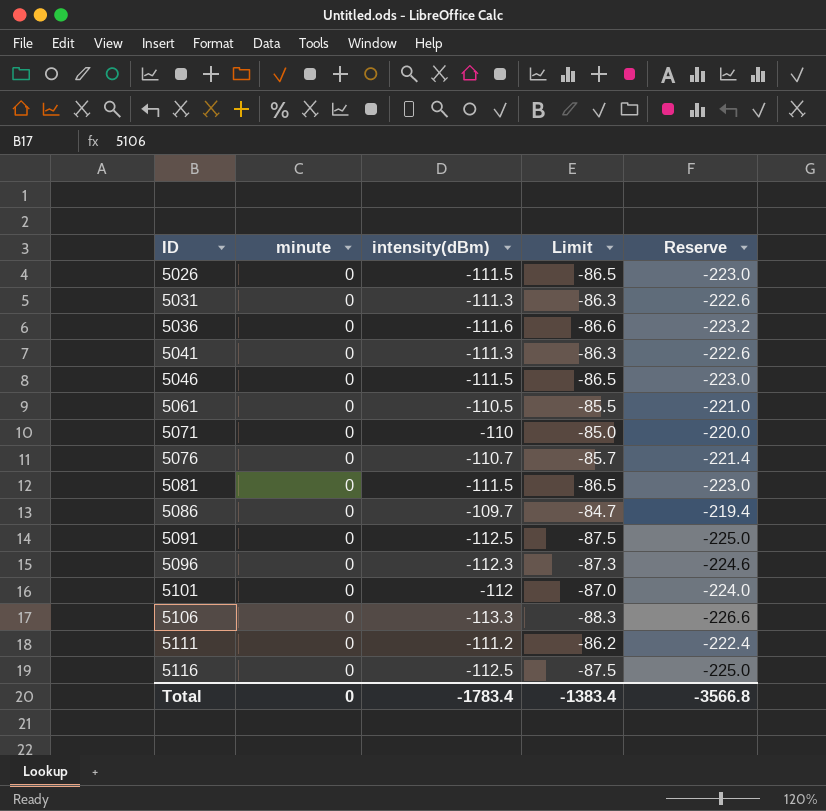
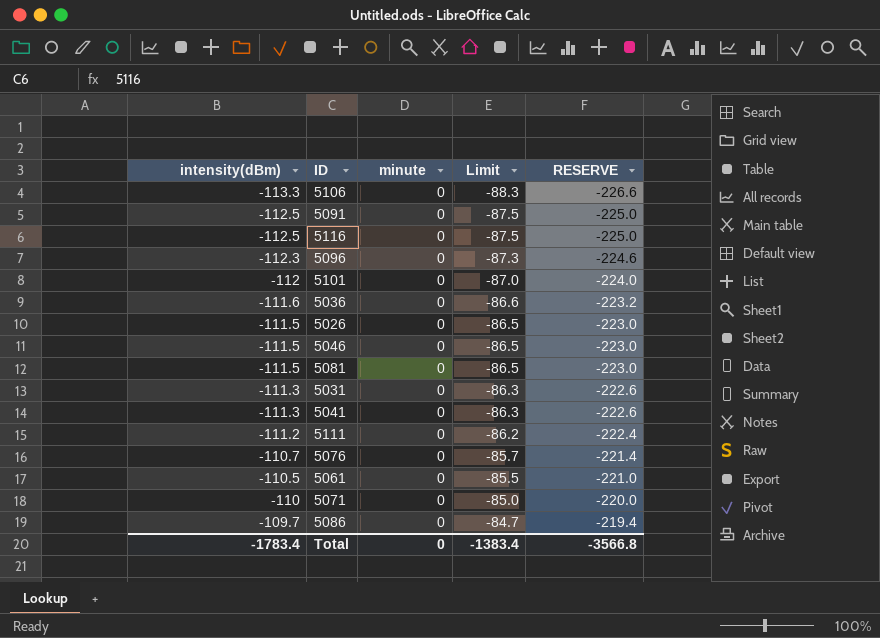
row order: ID ascending -> intensity(dBm) ascending
column intensity(dBm) | position: 3 -> 1
column name: Reserve -> RESERVE

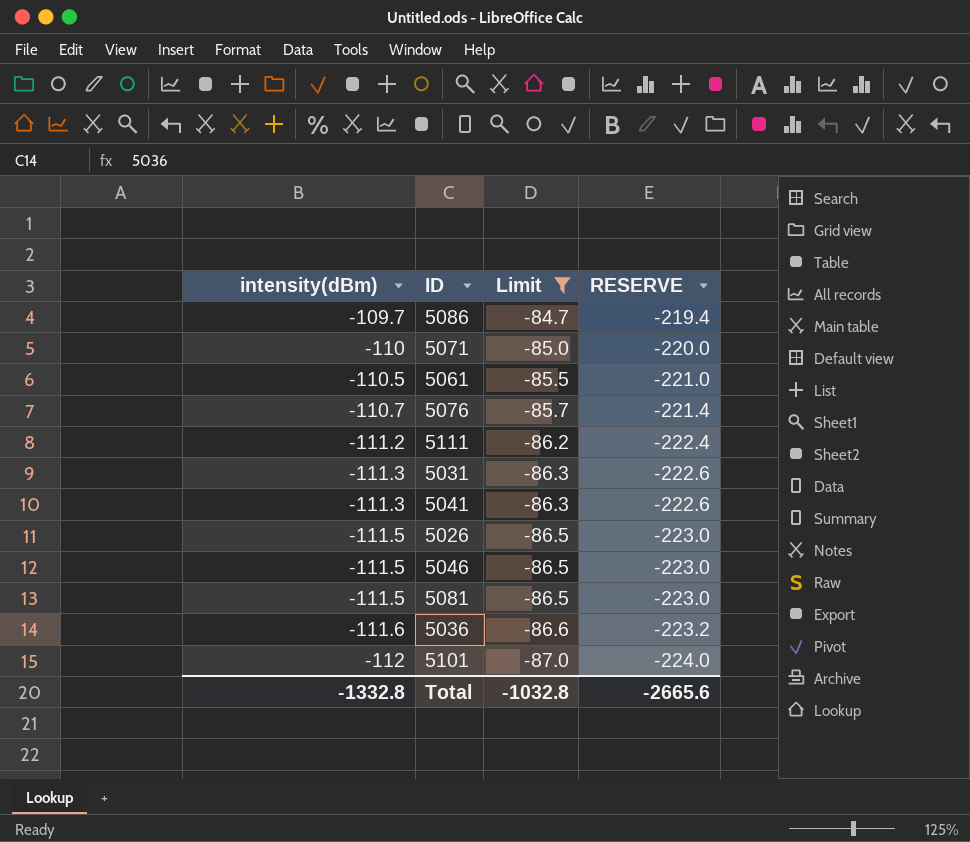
filter: none -> Limit >= -87.0
row order: intensity(dBm) ascending -> intensity(dBm) descending
column minute | position: 3 -> none
Total | intensity(dBm): -1783.4 -> -1332.8
Total | Limit: -1383.4 -> -1032.8
Total | RESERVE: -3566.8 -> -2665.6

